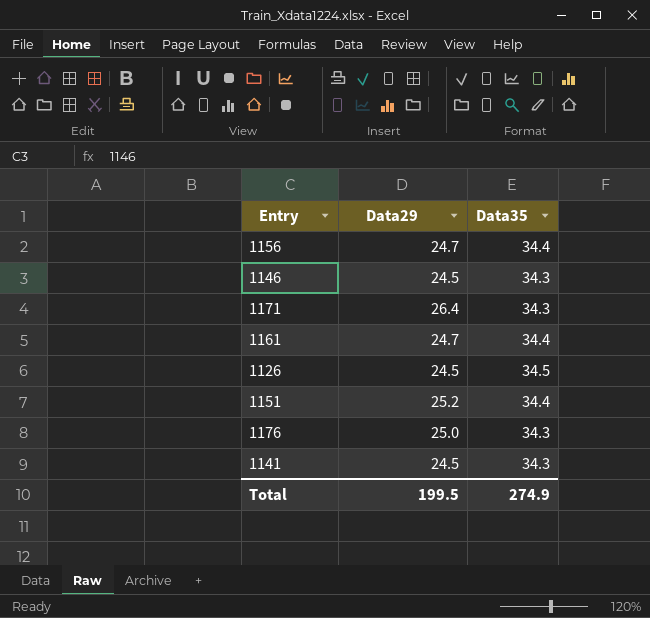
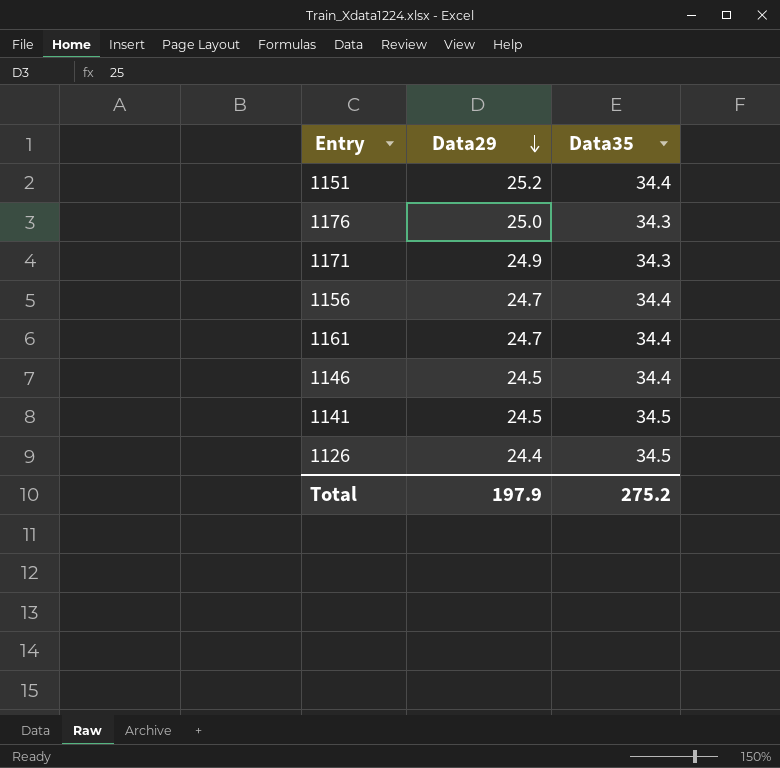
row order: none -> Data29 descending
1171 | Data29: 26.4 -> 24.9
1146 | Data35: 34.3 -> 34.4
1141 | Data35: 34.3 -> 34.5
1126 | Data29: 24.5 -> 24.4
Total | Data29: 199.5 -> 197.9
Total | Data35: 274.9 -> 275.2

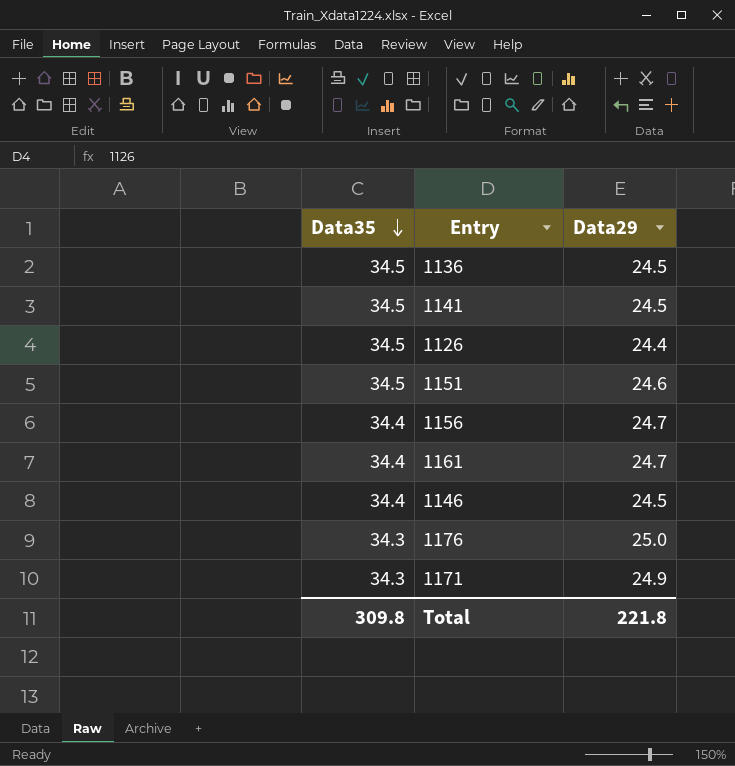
row order: Data29 descending -> Data35 descending
column Data35 | position: 3 -> 1
row 1136: none -> 34.5 | 24.5
1151 | Data35: 34.4 -> 34.5
1151 | Data29: 25.2 -> 24.6
Total | Data35: 275.2 -> 309.8
Total | Data29: 197.9 -> 221.8

